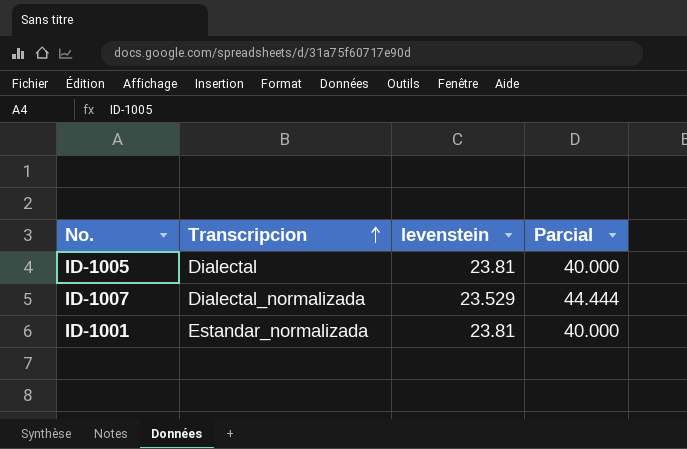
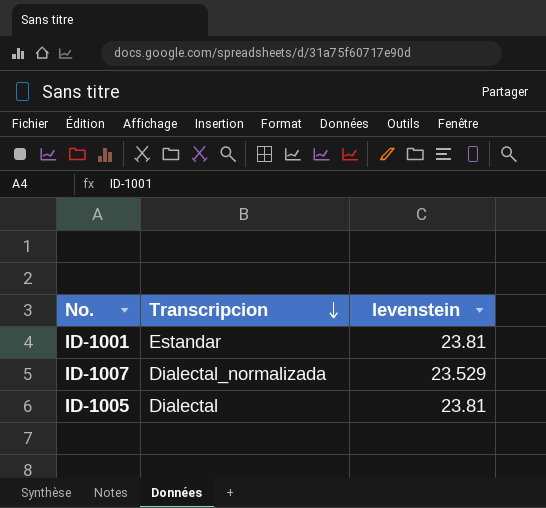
row order: Transcripcion ascending -> Transcripcion descending
column Parcial | position: 4 -> none
ID-1001 | Transcripcion: Estandar_normalizada -> Estandar

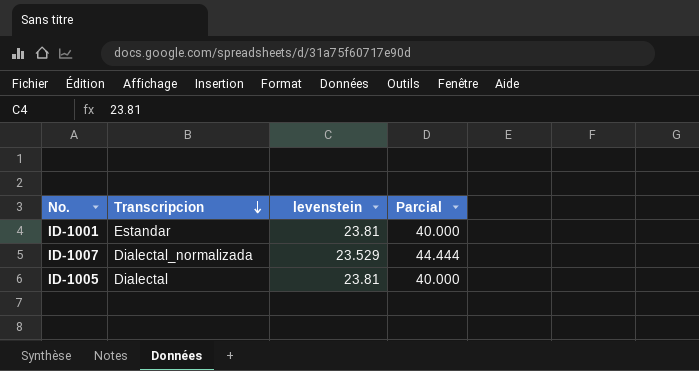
column Parcial | position: none -> 4

